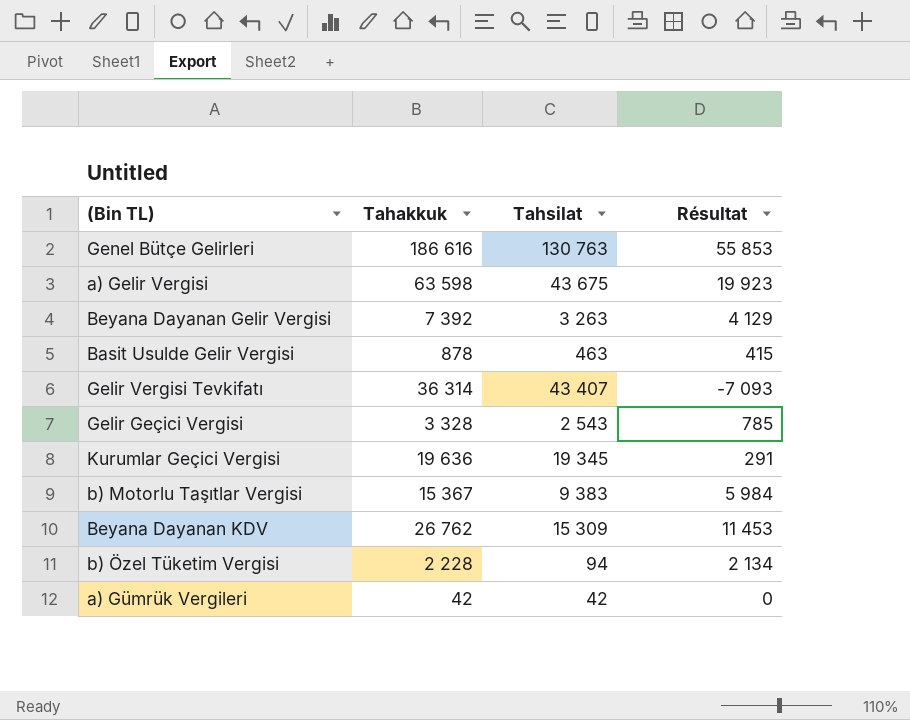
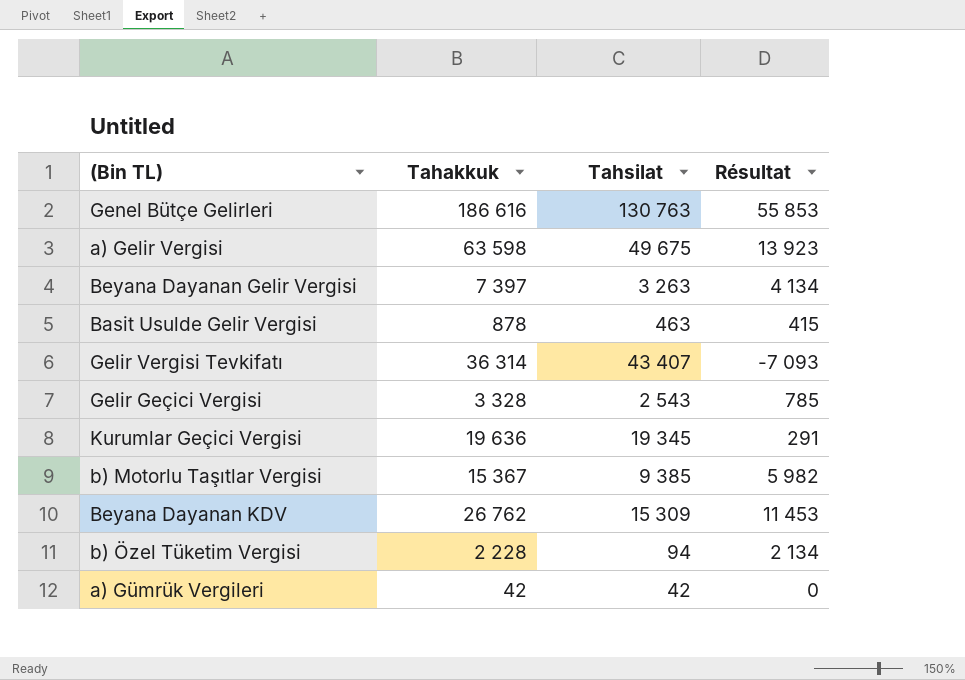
a) Gelir Vergisi | Tahsilat: 43 675 -> 49 675
a) Gelir Vergisi | Résultat: 19 923 -> 13 923
Beyana Dayanan Gelir Vergisi | Tahakkuk: 7 392 -> 7 397
Beyana Dayanan Gelir Vergisi | Résultat: 4 129 -> 4 134
b) Motorlu Taşıtlar Vergisi | Tahsilat: 9 383 -> 9 385
b) Motorlu Taşıtlar Vergisi | Résultat: 5 984 -> 5 982

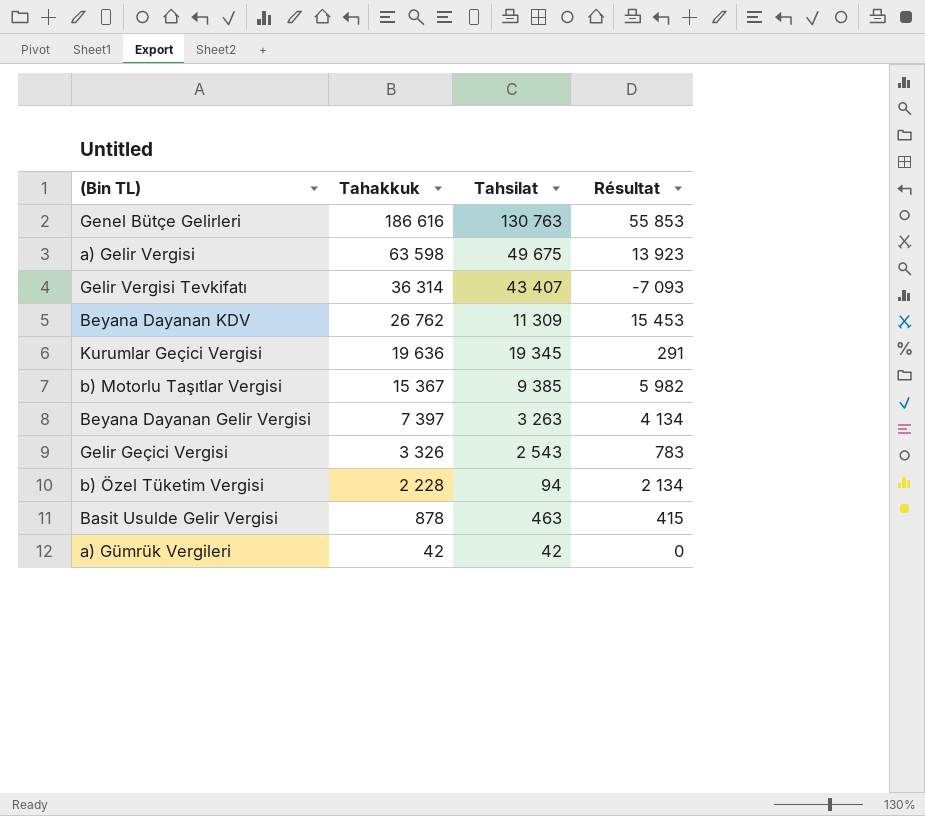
row order: none -> Tahakkuk descending
Beyana Dayanan KDV | Tahsilat: 15 309 -> 11 309
Beyana Dayanan KDV | Résultat: 11 453 -> 15 453
Gelir Geçici Vergisi | Tahakkuk: 3 328 -> 3 326
Gelir Geçici Vergisi | Résultat: 785 -> 783

